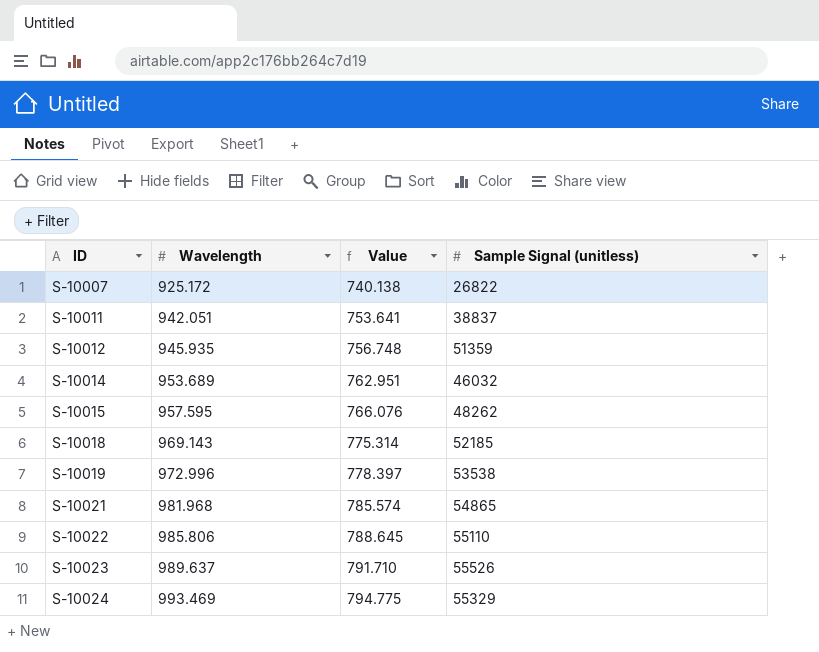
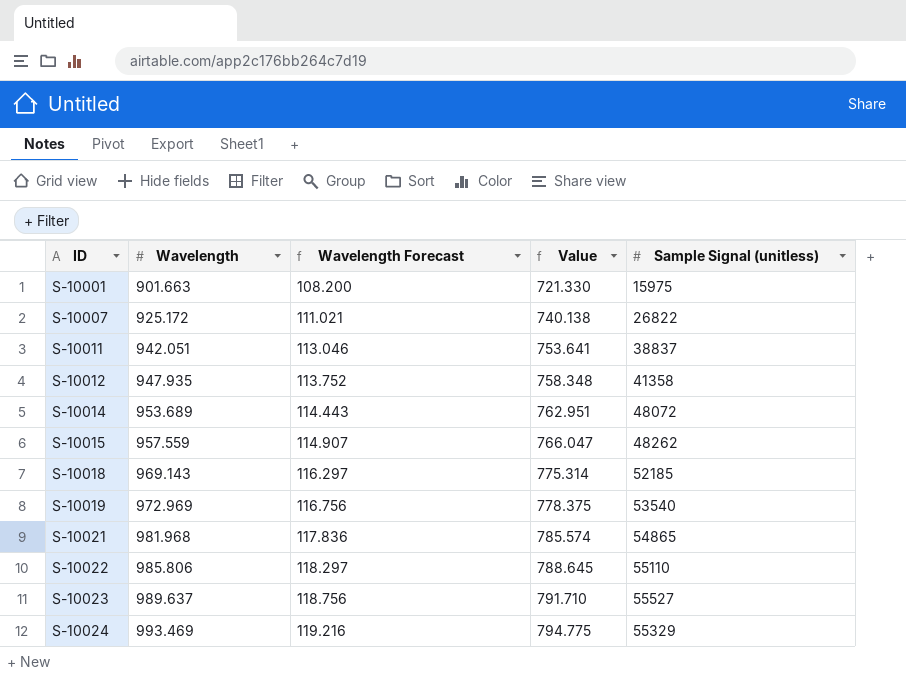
column Wavelength Forecast | formula: none -> [Wavelength] * 0.12
row S-10001: none -> 901.663 | 108.200 | 721.330 | 15975
S-10012 | Wavelength: 945.935 -> 947.935
S-10012 | Value: 756.748 -> 758.348
S-10012 | Sample Signal (unitless): 51359 -> 41358
S-10014 | Sample Signal (unitless): 46032 -> 48072
S-10015 | Wavelength: 957.595 -> 957.559
S-10015 | Value: 766.076 -> 766.047
S-10019 | Wavelength: 972.996 -> 972.969
S-10019 | Value: 778.397 -> 778.375
S-10019 | Sample Signal (unitless): 53538 -> 53540
S-10023 | Sample Signal (unitless): 55526 -> 55527

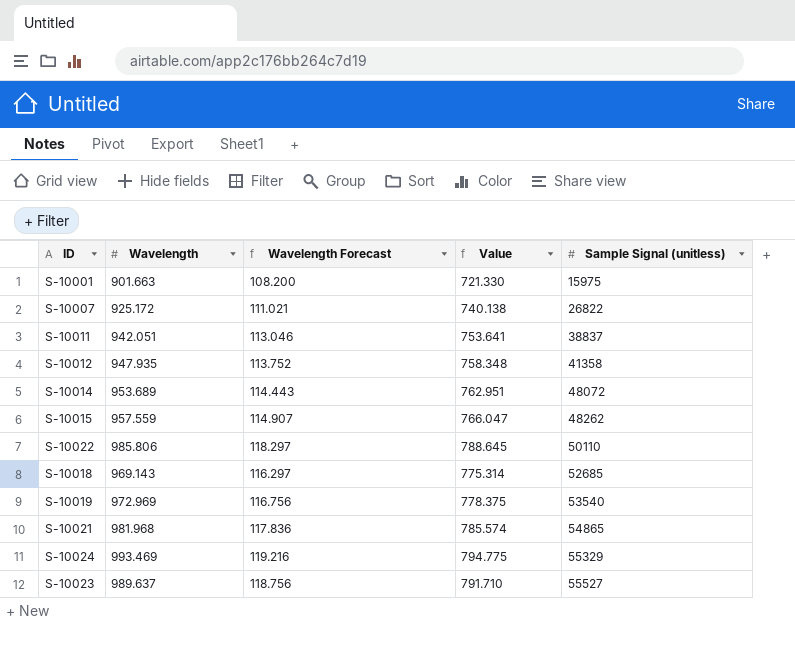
row order: ID ascending -> Sample Signal (unitless) ascending
S-10022 | Sample Signal (unitless): 55110 -> 50110
S-10018 | Sample Signal (unitless): 52185 -> 52685

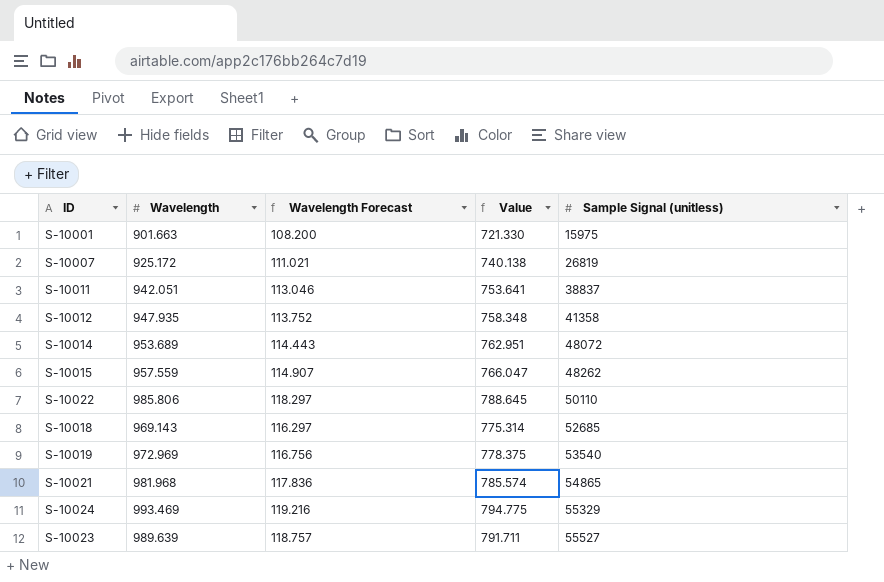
S-10007 | Sample Signal (unitless): 26822 -> 26819
S-10023 | Wavelength: 989.637 -> 989.639
S-10023 | Wavelength Forecast: 118.756 -> 118.757
S-10023 | Value: 791.710 -> 791.711

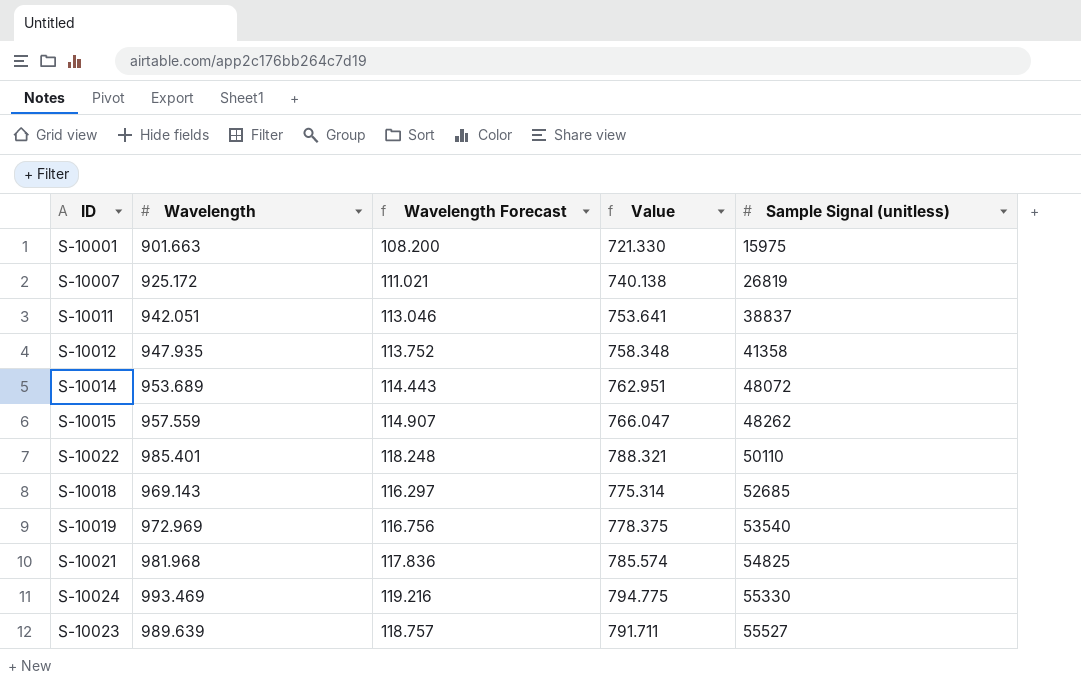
S-10022 | Wavelength: 985.806 -> 985.401
S-10022 | Wavelength Forecast: 118.297 -> 118.248
S-10022 | Value: 788.645 -> 788.321
S-10021 | Sample Signal (unitless): 54865 -> 54825
S-10024 | Sample Signal (unitless): 55329 -> 55330

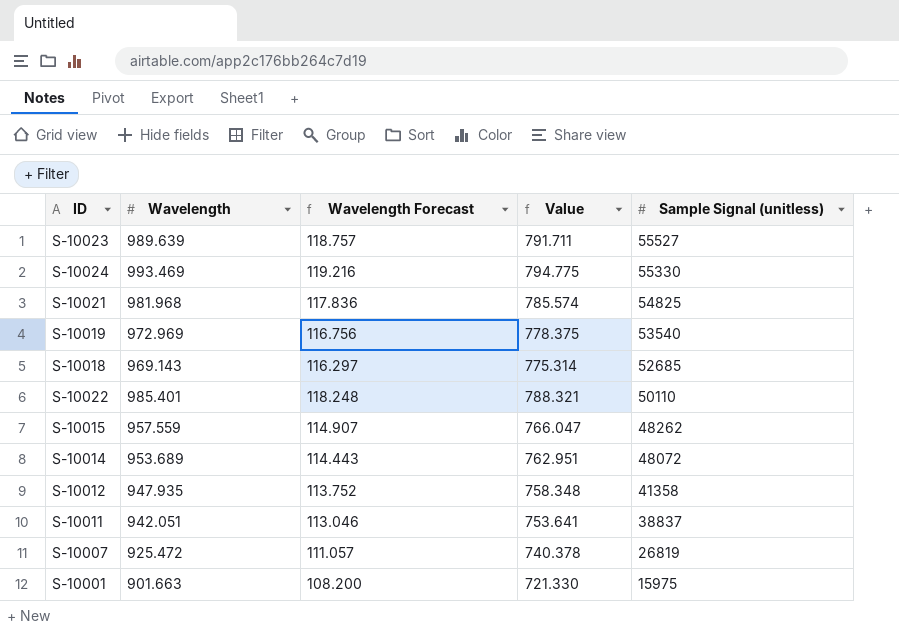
row order: Sample Signal (unitless) ascending -> Sample Signal (unitless) descending
S-10007 | Wavelength: 925.172 -> 925.472
S-10007 | Wavelength Forecast: 111.021 -> 111.057
S-10007 | Value: 740.138 -> 740.378

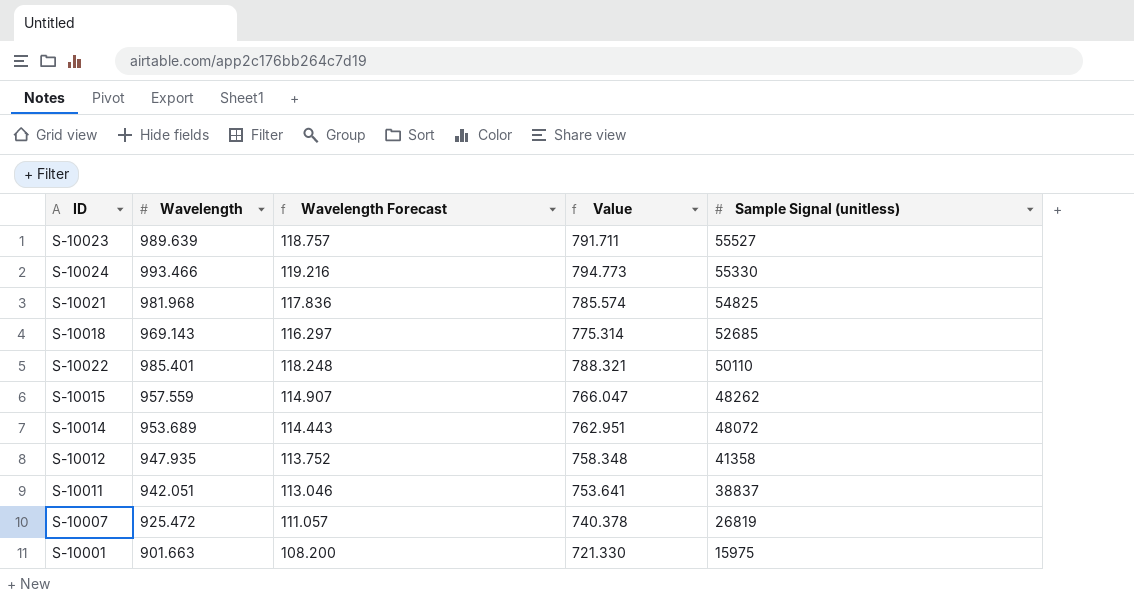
row S-10019: 972.969 | 116.756 | 778.375 | 53540 -> none
S-10024 | Wavelength: 993.469 -> 993.466
S-10024 | Value: 794.775 -> 794.773

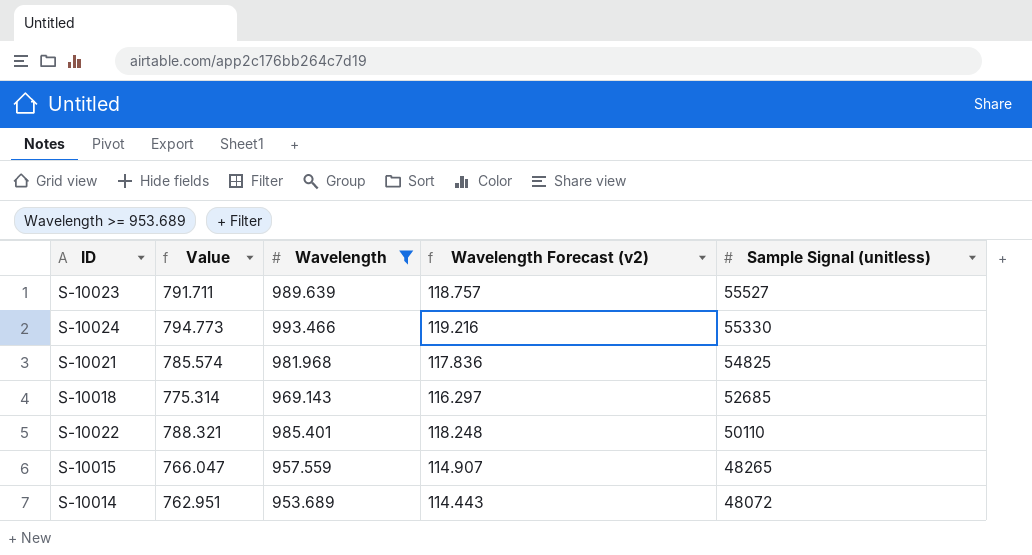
filter: none -> Wavelength >= 953.689
column Value | position: 4 -> 2
column name: Wavelength Forecast -> Wavelength Forecast (v2)
S-10015 | Sample Signal (unitless): 48262 -> 48265

